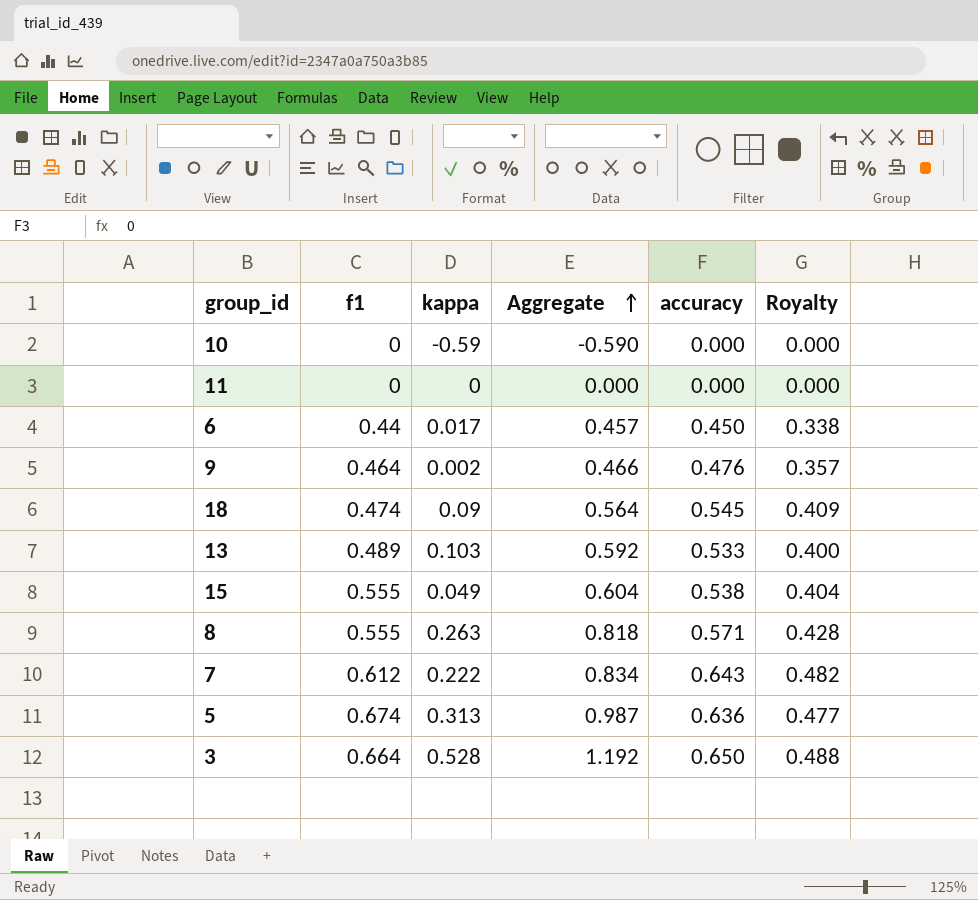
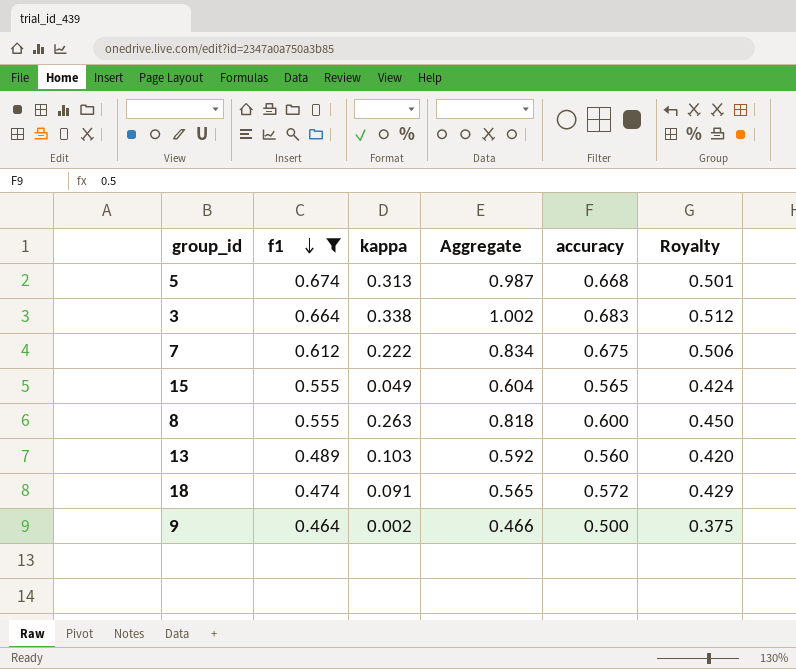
filter: none -> f1 >= 0.464
row order: Aggregate ascending -> f1 descending
5 | accuracy: 0.636 -> 0.668
5 | Royalty: 0.477 -> 0.501
3 | kappa: 0.528 -> 0.338
3 | Aggregate: 1.192 -> 1.002
3 | accuracy: 0.650 -> 0.683
3 | Royalty: 0.488 -> 0.512
7 | accuracy: 0.643 -> 0.675
7 | Royalty: 0.482 -> 0.506
15 | accuracy: 0.538 -> 0.565
15 | Royalty: 0.404 -> 0.424
8 | accuracy: 0.571 -> 0.600
8 | Royalty: 0.428 -> 0.450
13 | accuracy: 0.533 -> 0.560
13 | Royalty: 0.400 -> 0.420
18 | kappa: 0.09 -> 0.091
18 | Aggregate: 0.564 -> 0.565
18 | accuracy: 0.545 -> 0.572
18 | Royalty: 0.409 -> 0.429
9 | accuracy: 0.476 -> 0.500
9 | Royalty: 0.357 -> 0.375

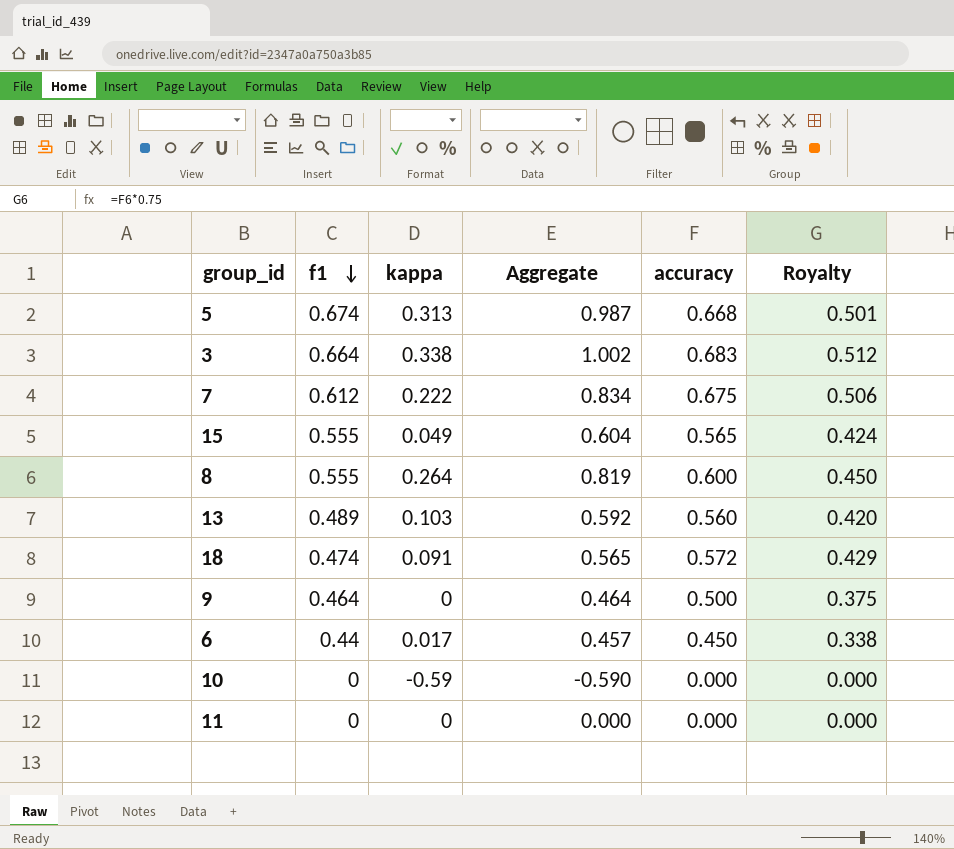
filter: f1 >= 0.464 -> none
8 | kappa: 0.263 -> 0.264
8 | Aggregate: 0.818 -> 0.819
9 | kappa: 0.002 -> 0
9 | Aggregate: 0.466 -> 0.464

